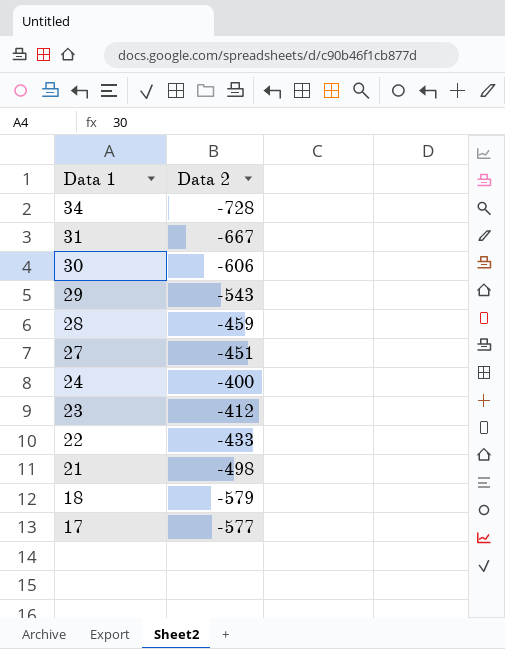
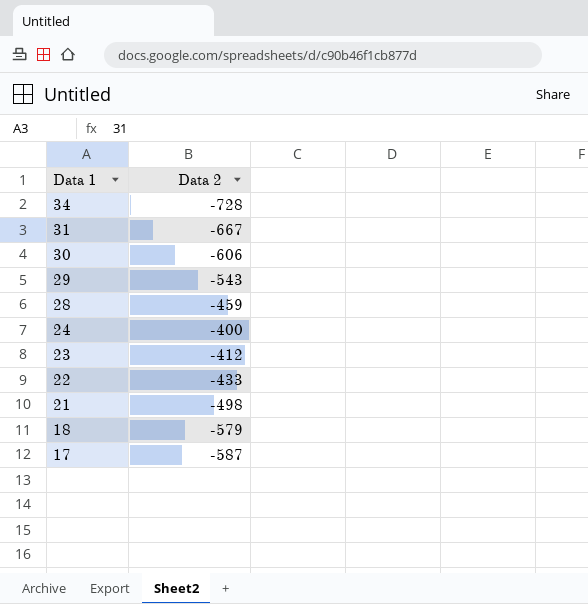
row 27: -451 -> none
17 | Data 2: -577 -> -587

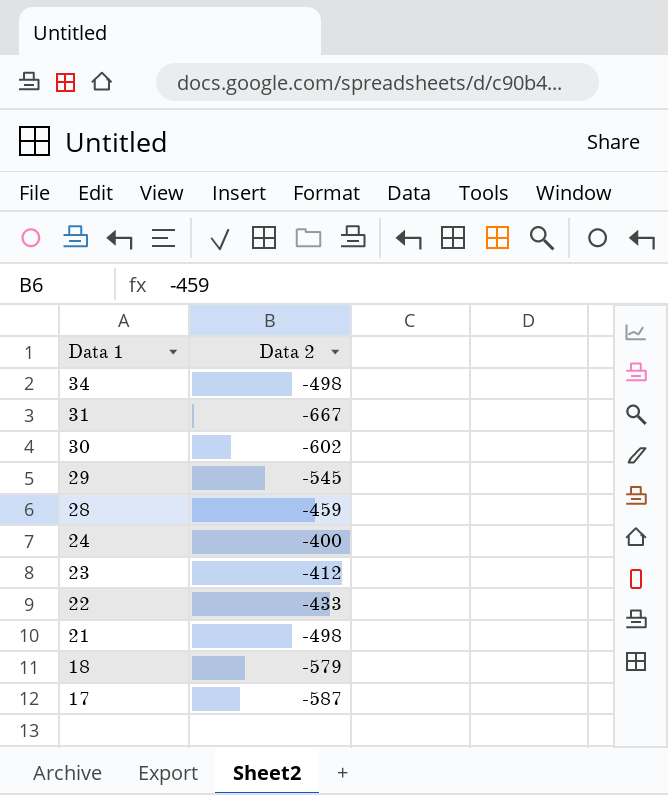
34 | Data 2: -728 -> -498
30 | Data 2: -606 -> -602
29 | Data 2: -543 -> -545

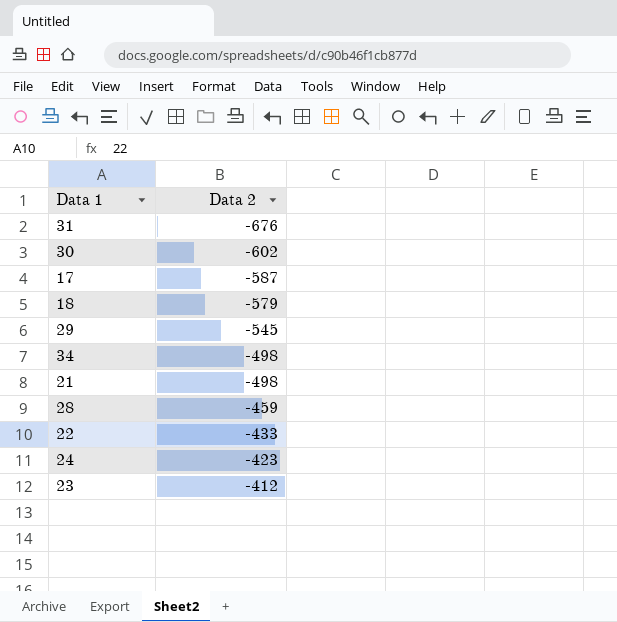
row order: Data 1 descending -> Data 2 ascending
31 | Data 2: -667 -> -676
24 | Data 2: -400 -> -423

